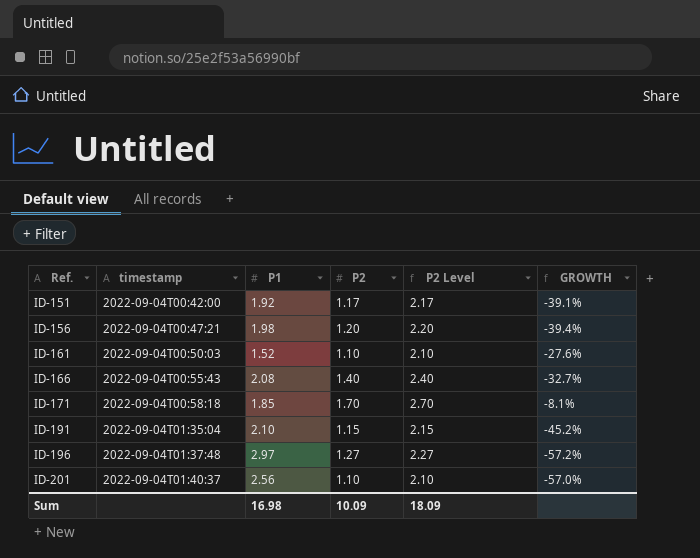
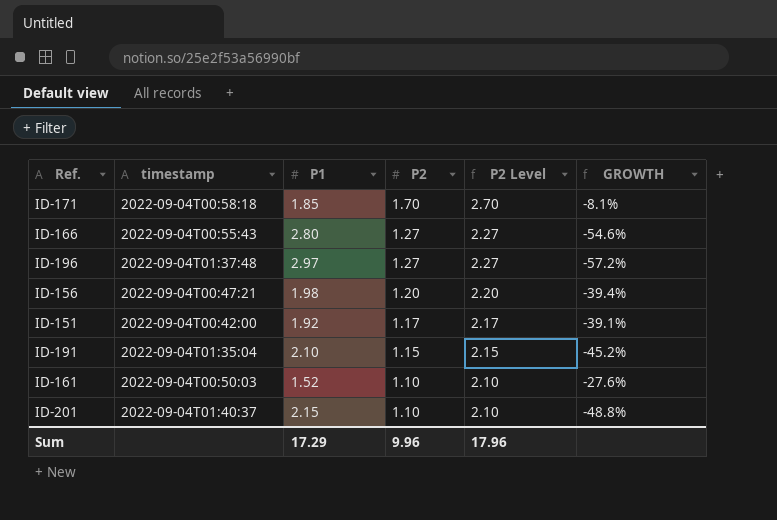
row order: Ref. ascending -> P2 descending
ID-166 | P1: 2.08 -> 2.80
ID-166 | P2: 1.40 -> 1.27
ID-166 | P2 Level: 2.40 -> 2.27
ID-166 | GROWTH: -32.7% -> -54.6%
ID-201 | P1: 2.56 -> 2.15
ID-201 | GROWTH: -57.0% -> -48.8%
Sum | P1: 16.98 -> 17.29
Sum | P2: 10.09 -> 9.96
Sum | P2 Level: 18.09 -> 17.96

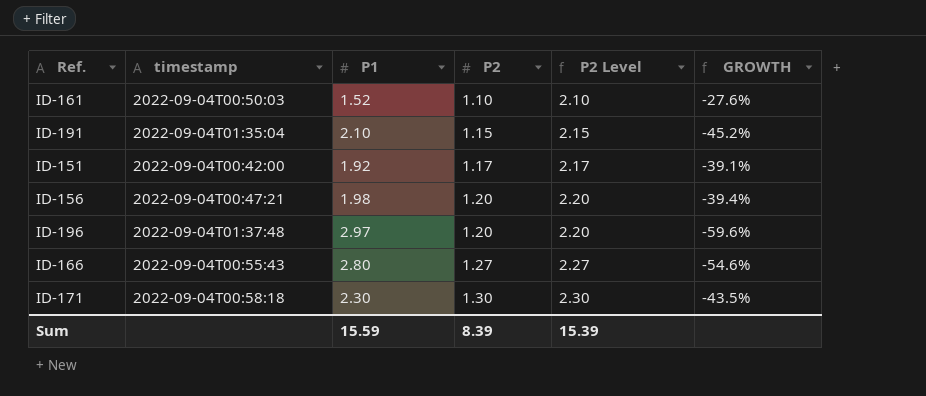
row order: P2 descending -> P2 ascending
row ID-201: 2022-09-04T01:40:37 | 2.15 | 1.10 | 2.10 | -48.8% -> none
ID-196 | P2: 1.27 -> 1.20
ID-196 | P2 Level: 2.27 -> 2.20
ID-196 | GROWTH: -57.2% -> -59.6%
ID-171 | P1: 1.85 -> 2.30
ID-171 | P2: 1.70 -> 1.30
ID-171 | P2 Level: 2.70 -> 2.30
ID-171 | GROWTH: -8.1% -> -43.5%
Sum | P1: 17.29 -> 15.59
Sum | P2: 9.96 -> 8.39
Sum | P2 Level: 17.96 -> 15.39

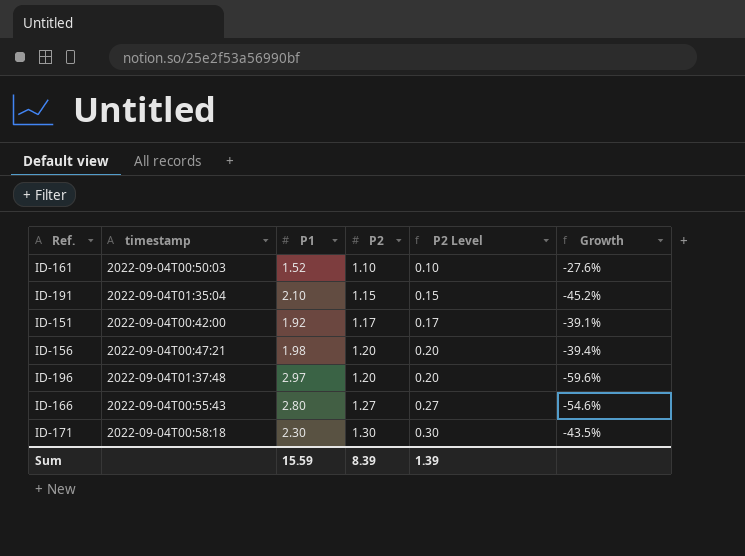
column P2 Level | formula: [P2] + 1 -> [P2] - 1
column name: GROWTH -> Growth
Sum | P2 Level: 15.39 -> 1.39

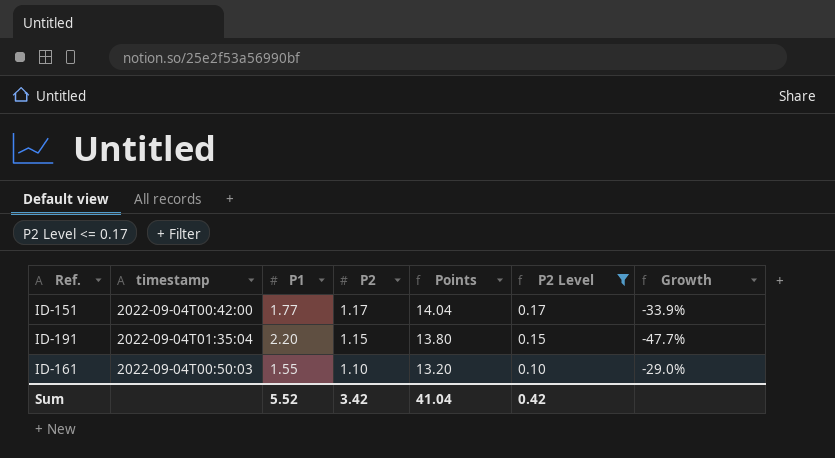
filter: none -> P2 Level <= 0.17
row order: P2 ascending -> P2 descending
column Points | formula: none -> [P2] * 12
ID-151 | P1: 1.92 -> 1.77
ID-151 | Growth: -39.1% -> -33.9%
ID-191 | P1: 2.10 -> 2.20
ID-191 | Growth: -45.2% -> -47.7%
ID-161 | P1: 1.52 -> 1.55
ID-161 | Growth: -27.6% -> -29.0%
Sum | P1: 15.59 -> 5.52
Sum | P2: 8.39 -> 3.42
Sum | P2 Level: 1.39 -> 0.42

